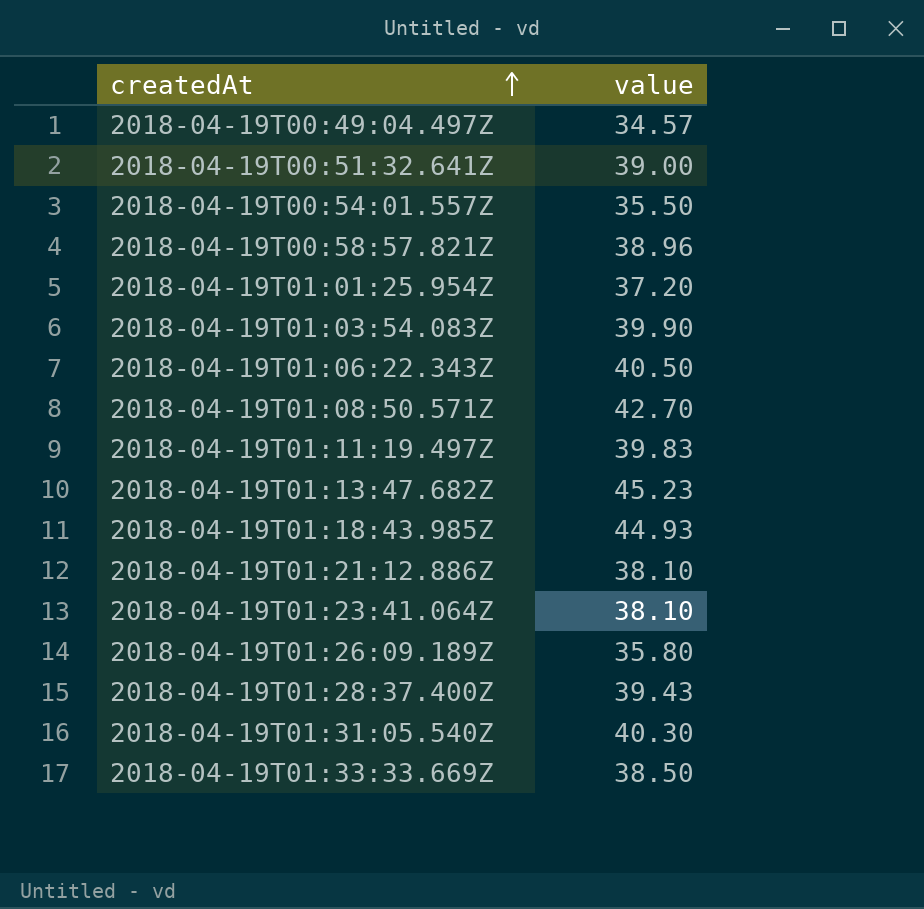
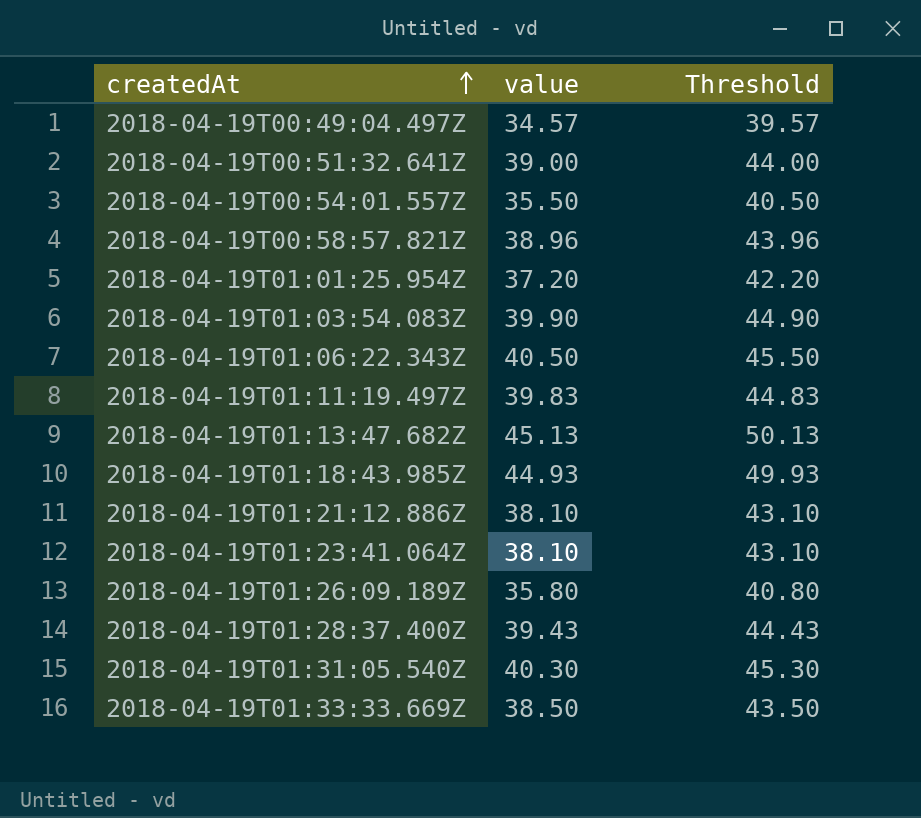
column Threshold | formula: none -> [value] + 5
row 2018-04-19T01:08:50.571Z: 42.70 -> none
2018-04-19T01:13:47.682Z | value: 45.23 -> 45.13

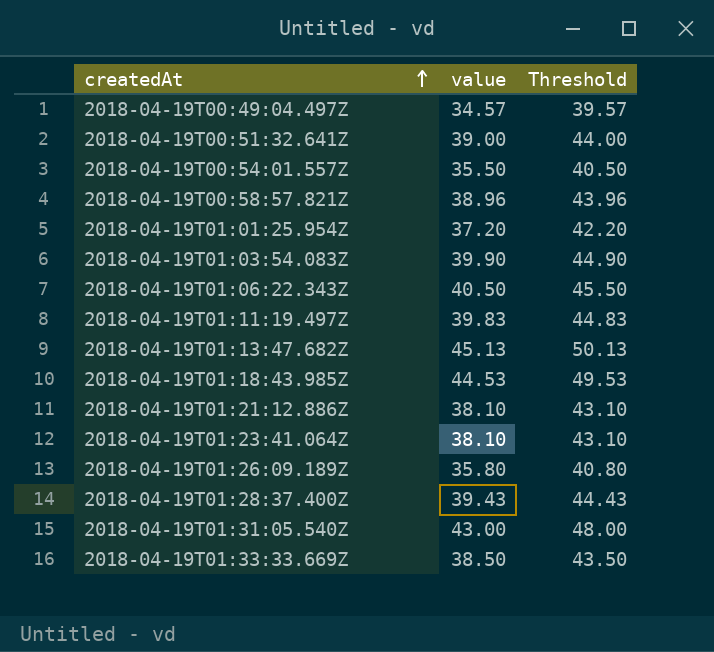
2018-04-19T01:18:43.985Z | value: 44.93 -> 44.53
2018-04-19T01:18:43.985Z | Threshold: 49.93 -> 49.53
2018-04-19T01:31:05.540Z | value: 40.30 -> 43.00
2018-04-19T01:31:05.540Z | Threshold: 45.30 -> 48.00

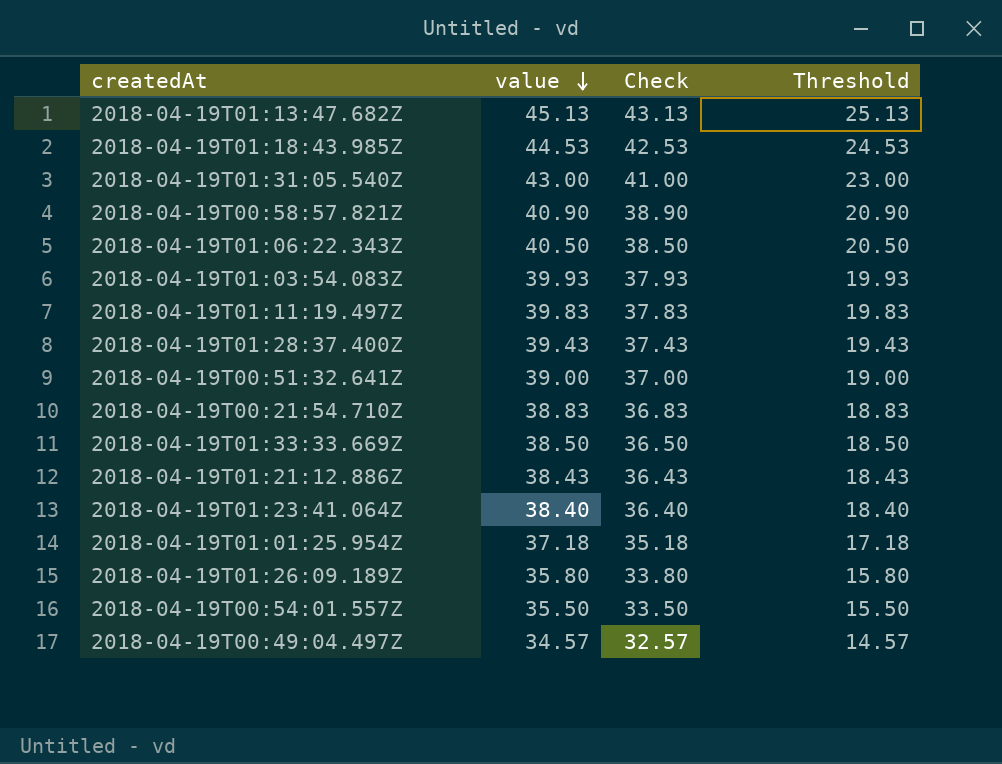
row order: createdAt ascending -> value descending
column Check | formula: none -> [value] - 2
column Threshold | formula: [value] + 5 -> [value] - 20
2018-04-19T00:58:57.821Z | value: 38.96 -> 40.90
2018-04-19T01:03:54.083Z | value: 39.90 -> 39.93
row 2018-04-19T00:21:54.710Z: none -> 38.83 | 36.83 | 18.83
2018-04-19T01:21:12.886Z | value: 38.10 -> 38.43
2018-04-19T01:23:41.064Z | value: 38.10 -> 38.40
2018-04-19T01:01:25.954Z | value: 37.20 -> 37.18

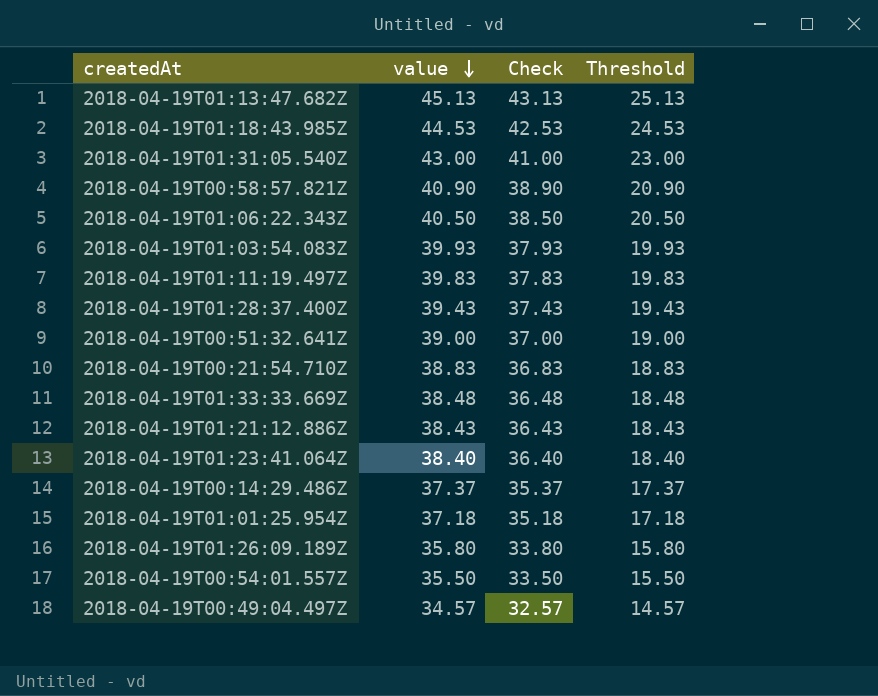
2018-04-19T01:33:33.669Z | value: 38.50 -> 38.48
2018-04-19T01:33:33.669Z | Check: 36.50 -> 36.48
2018-04-19T01:33:33.669Z | Threshold: 18.50 -> 18.48
row 2018-04-19T00:14:29.486Z: none -> 37.37 | 35.37 | 17.37

